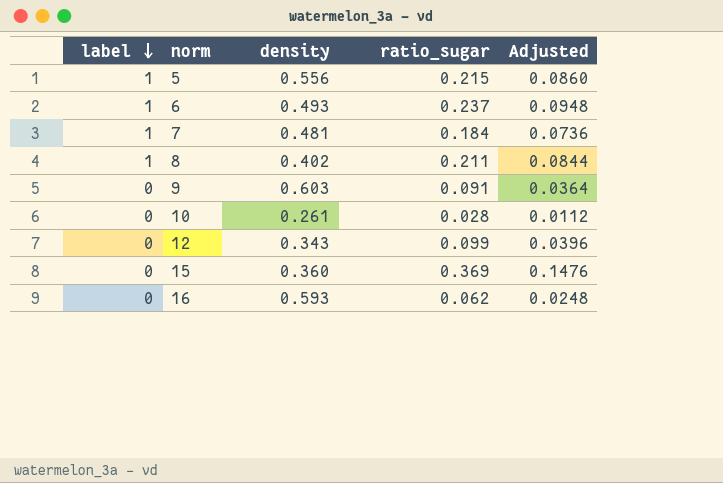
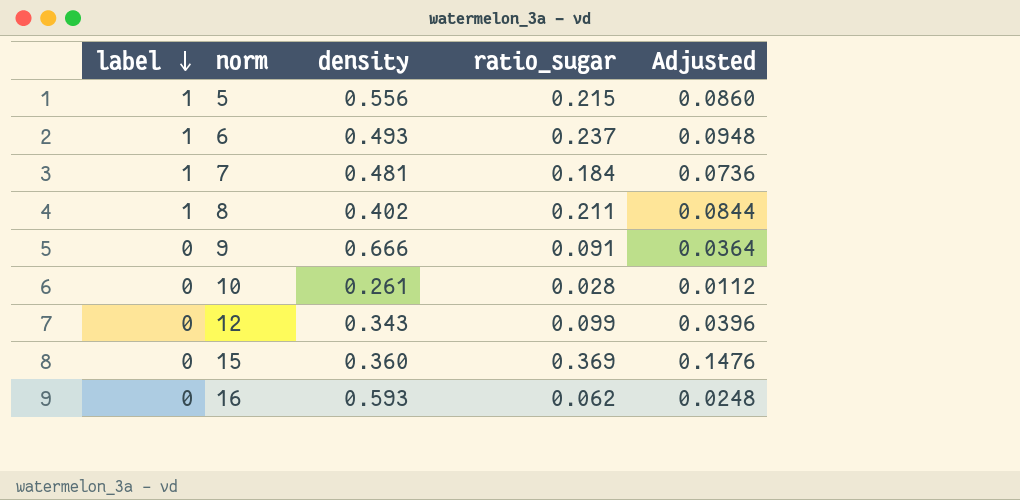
9 | density: 0.603 -> 0.666

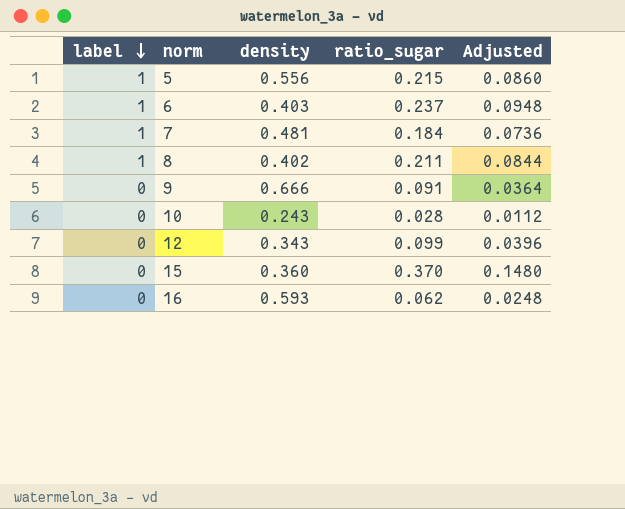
6 | density: 0.493 -> 0.403
10 | density: 0.261 -> 0.243
15 | ratio_sugar: 0.369 -> 0.370
15 | Adjusted: 0.1476 -> 0.1480

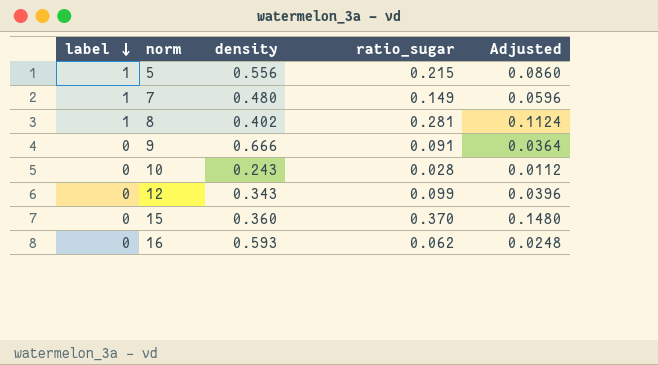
row 6: 1 | 0.403 | 0.237 | 0.0948 -> none
7 | density: 0.481 -> 0.480
7 | ratio_sugar: 0.184 -> 0.149
7 | Adjusted: 0.0736 -> 0.0596
8 | ratio_sugar: 0.211 -> 0.281
8 | Adjusted: 0.0844 -> 0.1124

